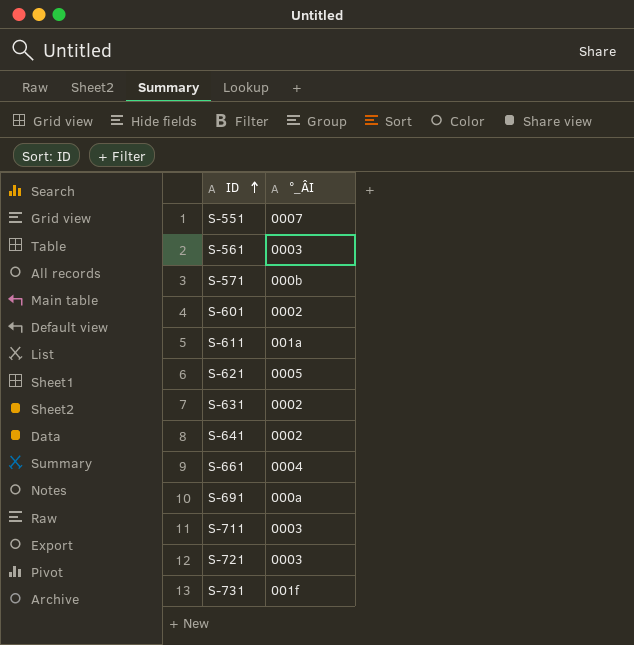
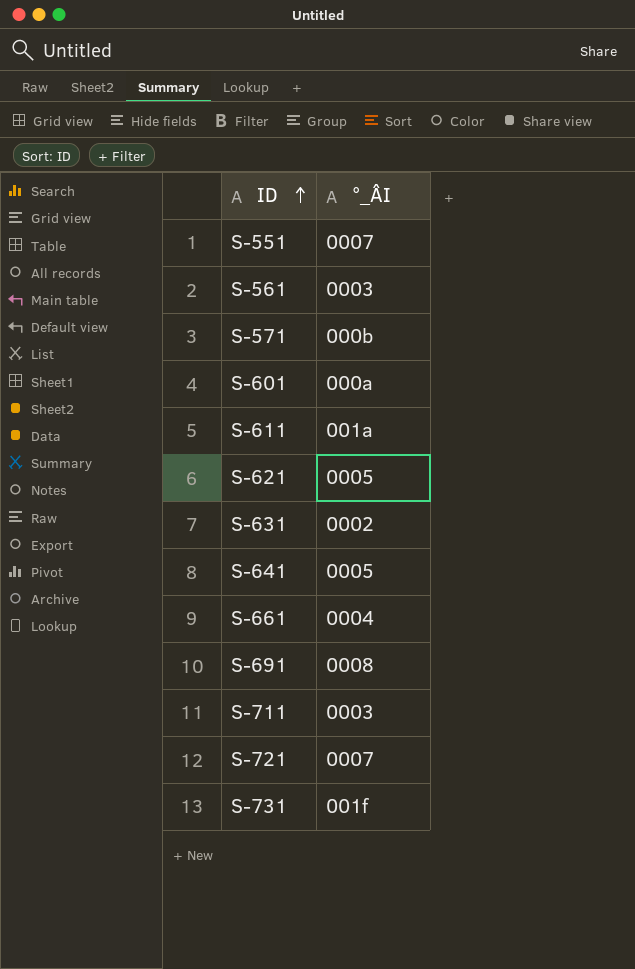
S-601 | °_ÂI: 0002 -> 000a
S-641 | °_ÂI: 0002 -> 0005
S-691 | °_ÂI: 000a -> 0008
S-721 | °_ÂI: 0003 -> 0007

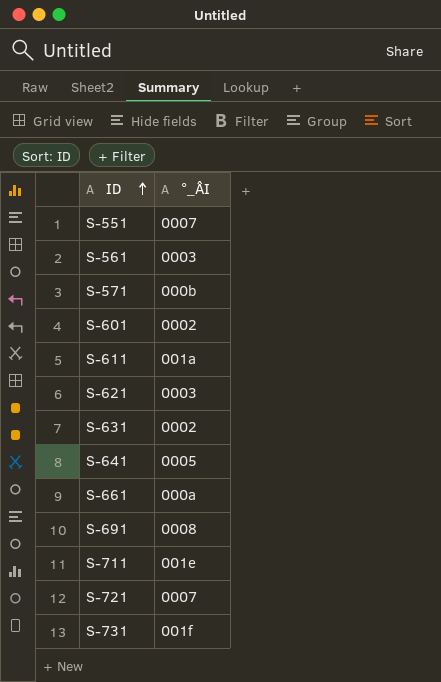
S-601 | °_ÂI: 000a -> 0002
S-621 | °_ÂI: 0005 -> 0003
S-661 | °_ÂI: 0004 -> 000a
S-711 | °_ÂI: 0003 -> 001e

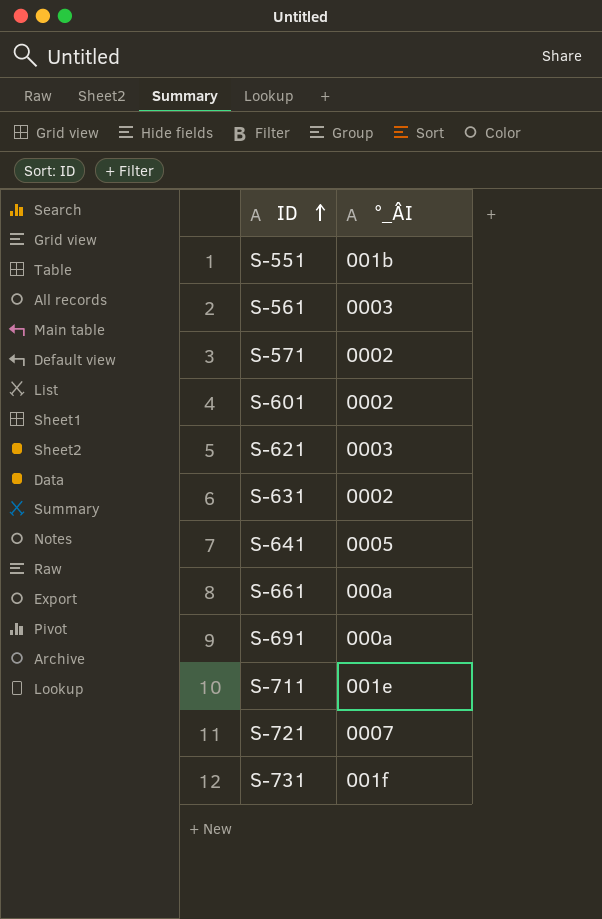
row S-611: 001a -> none
S-551 | °_ÂI: 0007 -> 001b
S-571 | °_ÂI: 000b -> 0002
S-691 | °_ÂI: 0008 -> 000a

